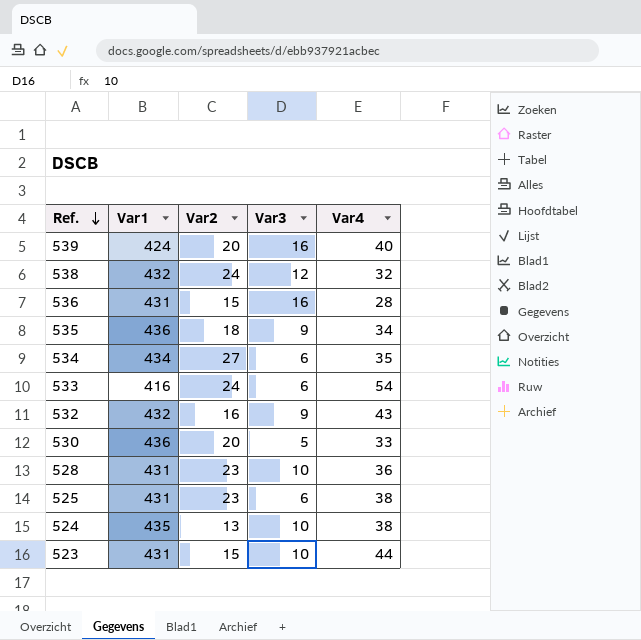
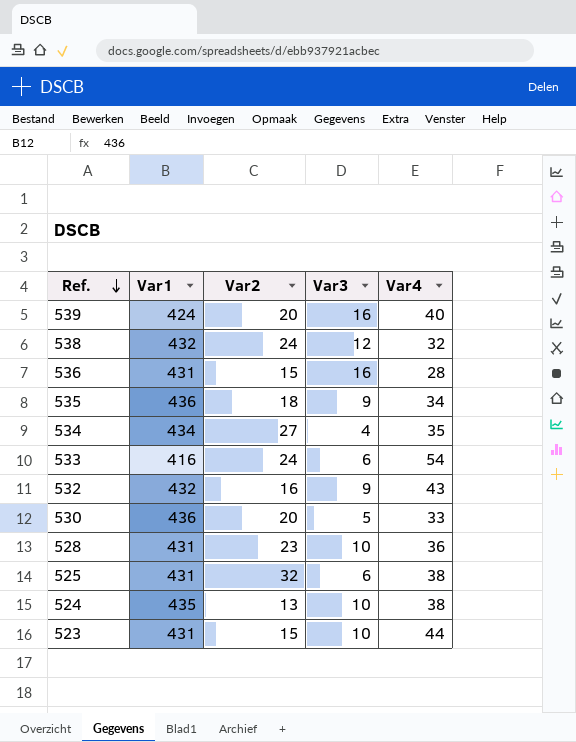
534 | Var3: 6 -> 4
525 | Var2: 23 -> 32

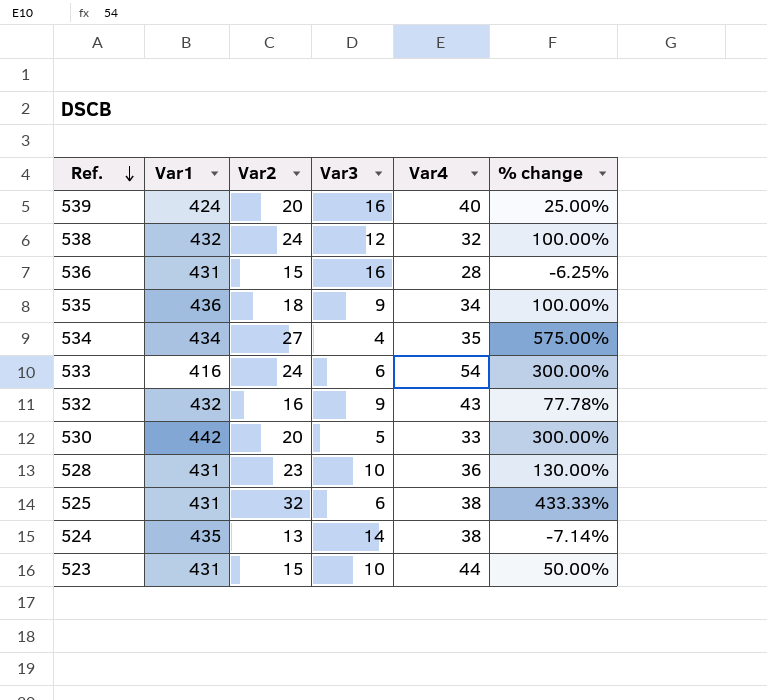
column % change | formula: none -> ([Var2] - [Var3]) / [Var3]
530 | Var1: 436 -> 442
524 | Var3: 10 -> 14

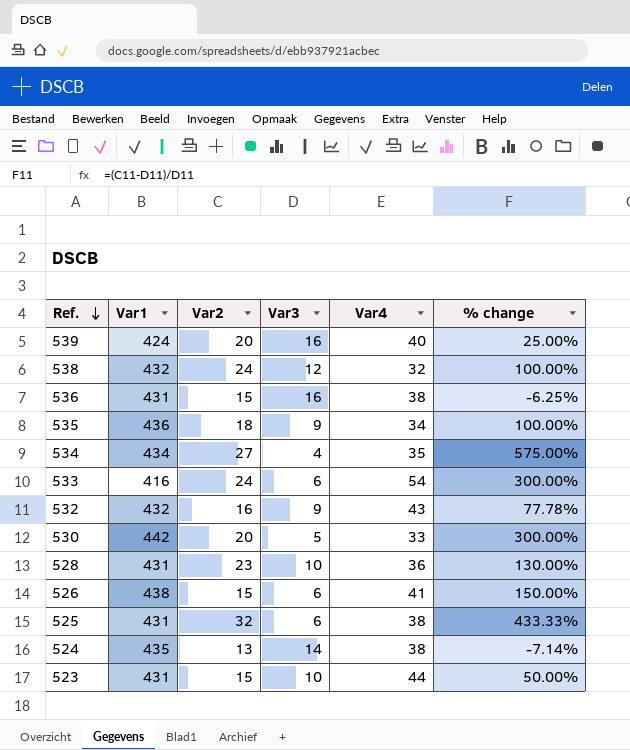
536 | Var4: 28 -> 38
row 526: none -> 438 | 15 | 6 | 41 | 150.00%

